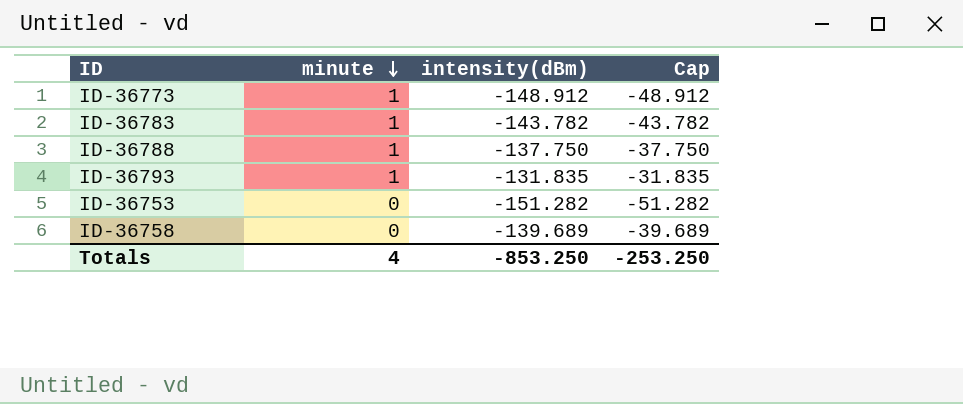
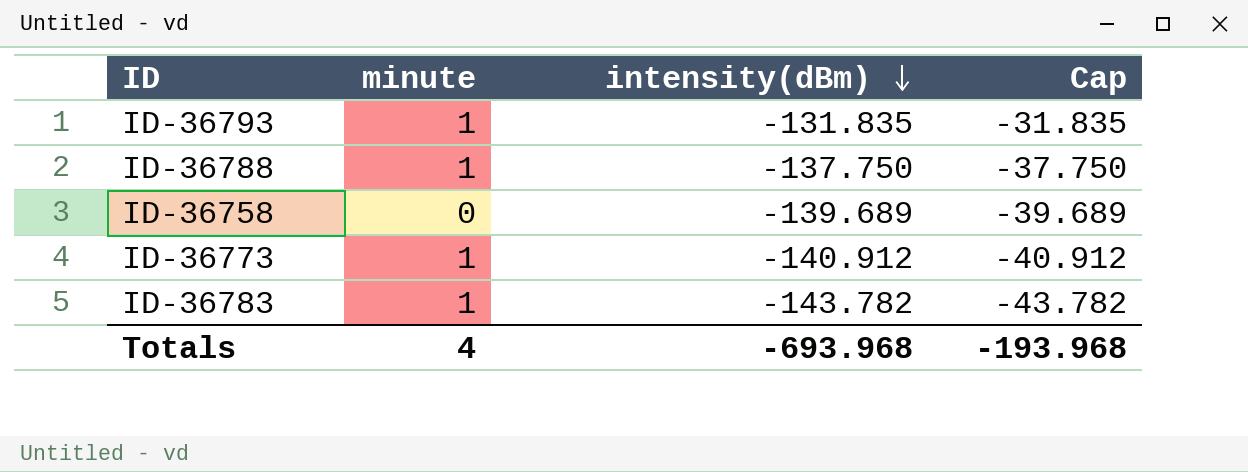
row order: minute descending -> intensity(dBm) descending
row ID-36753: 0 | -151.282 | -51.282 -> none
ID-36773 | intensity(dBm): -148.912 -> -140.912
ID-36773 | Cap: -48.912 -> -40.912
Totals | intensity(dBm): -853.250 -> -693.968
Totals | Cap: -253.250 -> -193.968

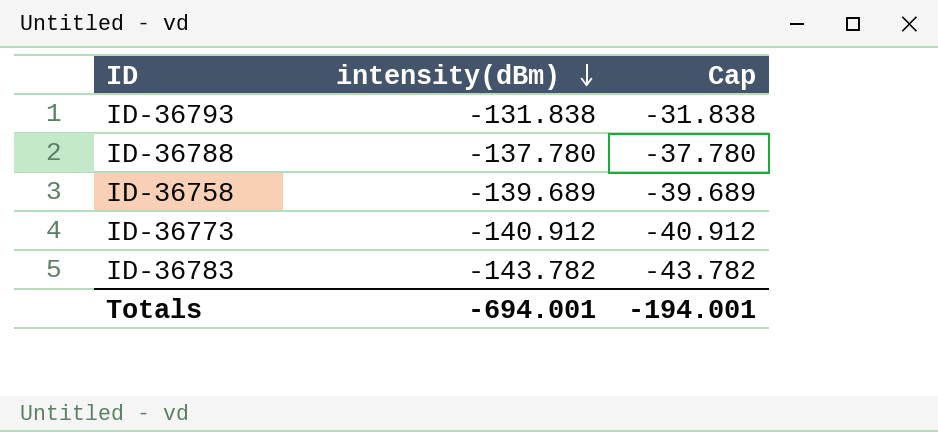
column minute | position: 2 -> none
ID-36793 | intensity(dBm): -131.835 -> -131.838
ID-36793 | Cap: -31.835 -> -31.838
ID-36788 | intensity(dBm): -137.750 -> -137.780
ID-36788 | Cap: -37.750 -> -37.780
Totals | intensity(dBm): -693.968 -> -694.001
Totals | Cap: -193.968 -> -194.001

